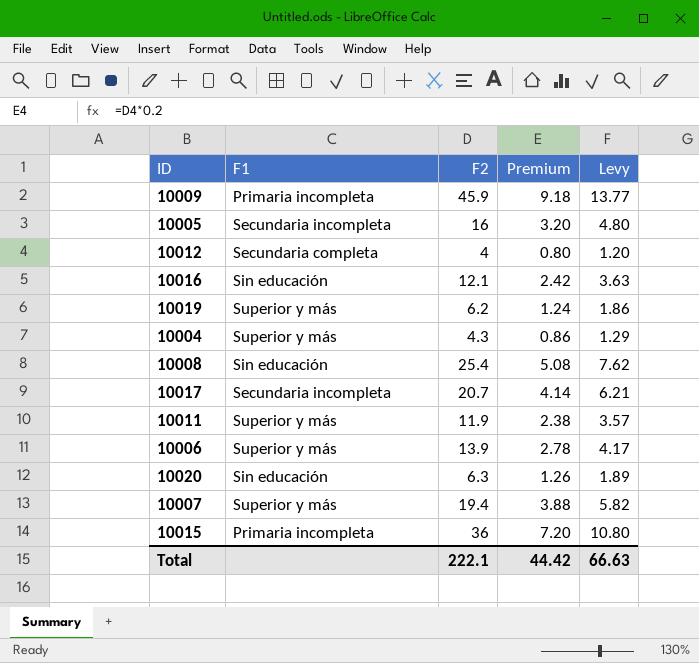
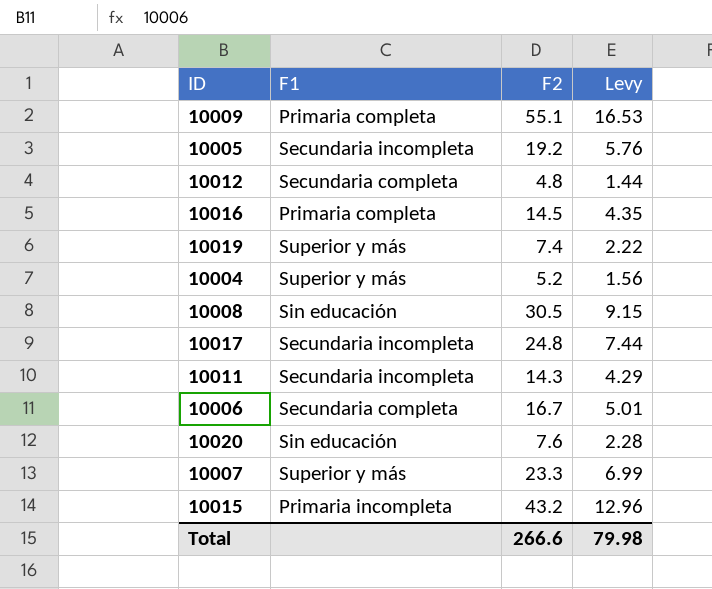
column Premium | formula: [F2] * 0.2 -> none
10009 | F1: Primaria incompleta -> Primaria completa
10009 | F2: 45.9 -> 55.1
10009 | Levy: 13.77 -> 16.53
10005 | F2: 16 -> 19.2
10005 | Levy: 4.80 -> 5.76
10012 | F2: 4 -> 4.8
10012 | Levy: 1.20 -> 1.44
10016 | F1: Sin educación -> Primaria completa
10016 | F2: 12.1 -> 14.5
10016 | Levy: 3.63 -> 4.35
10019 | F2: 6.2 -> 7.4
10019 | Levy: 1.86 -> 2.22
10004 | F2: 4.3 -> 5.2
10004 | Levy: 1.29 -> 1.56
10008 | F2: 25.4 -> 30.5
10008 | Levy: 7.62 -> 9.15
10017 | F2: 20.7 -> 24.8
10017 | Levy: 6.21 -> 7.44
10011 | F1: Superior y más -> Secundaria incompleta
10011 | F2: 11.9 -> 14.3
10011 | Levy: 3.57 -> 4.29
10006 | F1: Superior y más -> Secundaria completa
10006 | F2: 13.9 -> 16.7
10006 | Levy: 4.17 -> 5.01
10020 | F2: 6.3 -> 7.6
10020 | Levy: 1.89 -> 2.28
10007 | F2: 19.4 -> 23.3
10007 | Levy: 5.82 -> 6.99
10015 | F2: 36 -> 43.2
10015 | Levy: 10.80 -> 12.96
Total | F2: 222.1 -> 266.6
Total | Levy: 66.63 -> 79.98

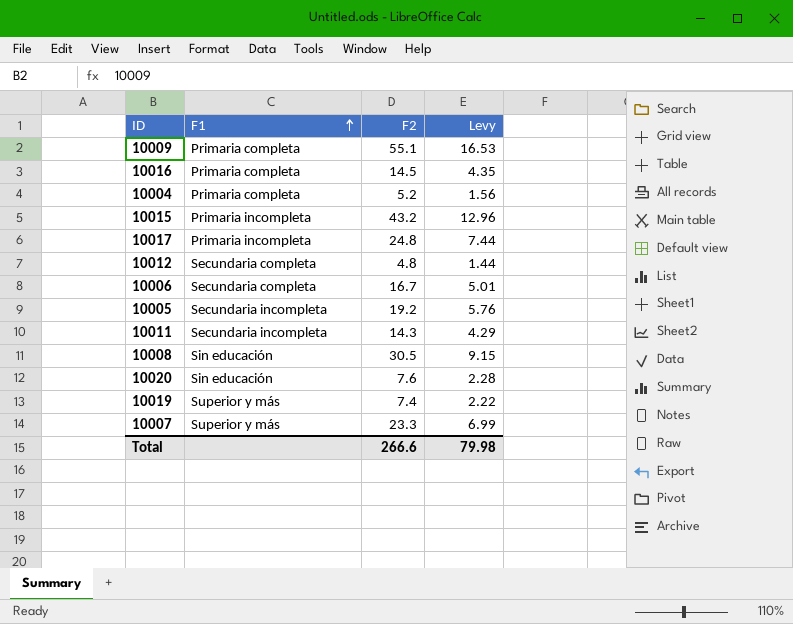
row order: none -> F1 ascending
10004 | F1: Superior y más -> Primaria completa
10017 | F1: Secundaria incompleta -> Primaria incompleta

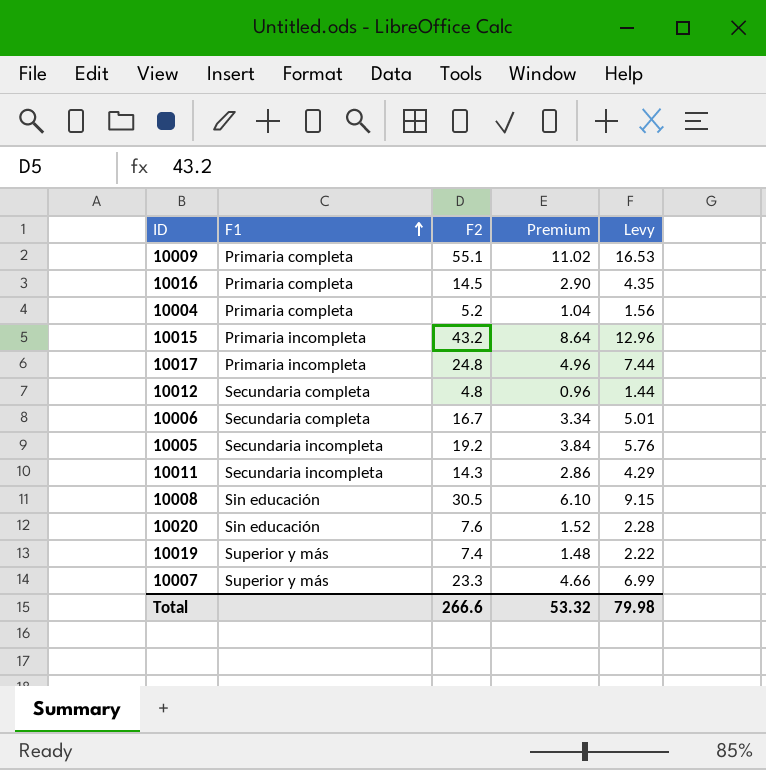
column Premium | formula: none -> [F2] * 0.2

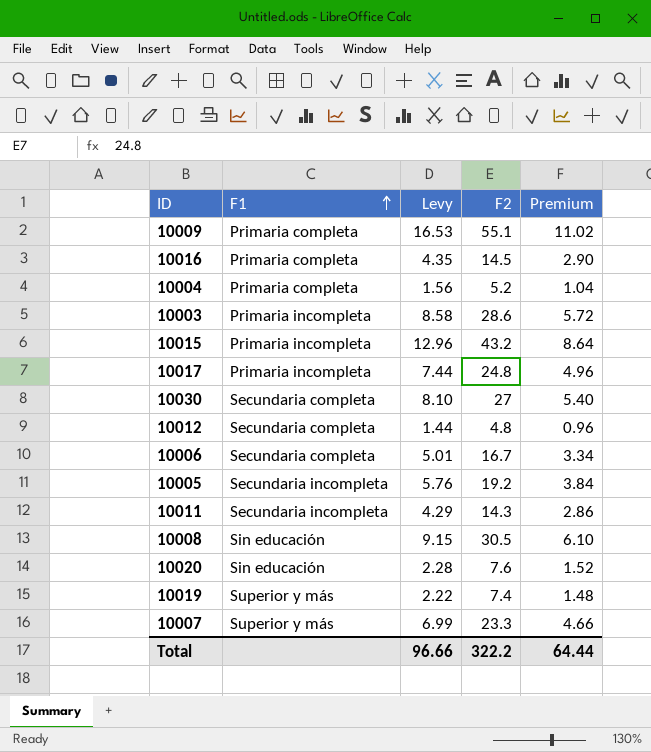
column Levy | position: 5 -> 3
row 10003: none -> Primaria incompleta | 8.58 | 28.6 | 5.72
row 10030: none -> Secundaria completa | 8.10 | 27 | 5.40
Total | Levy: 79.98 -> 96.66
Total | F2: 266.6 -> 322.2
Total | Premium: 53.32 -> 64.44

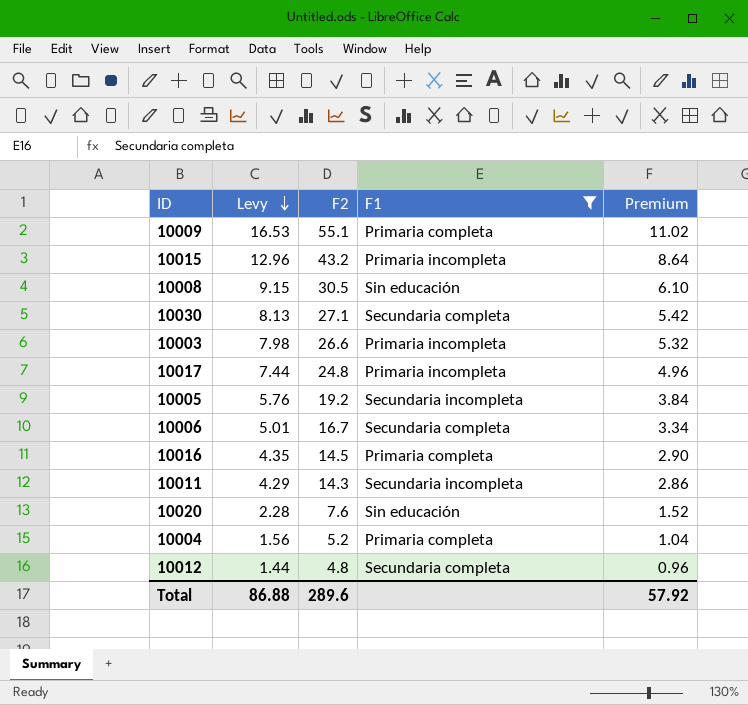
filter: none -> F1 != Superior y más
row order: F1 ascending -> Levy descending
column F1 | position: 2 -> 4
10030 | Levy: 8.10 -> 8.13
10030 | F2: 27 -> 27.1
10030 | Premium: 5.40 -> 5.42
10003 | Levy: 8.58 -> 7.98
10003 | F2: 28.6 -> 26.6
10003 | Premium: 5.72 -> 5.32
Total | Levy: 96.66 -> 86.88
Total | F2: 322.2 -> 289.6
Total | Premium: 64.44 -> 57.92

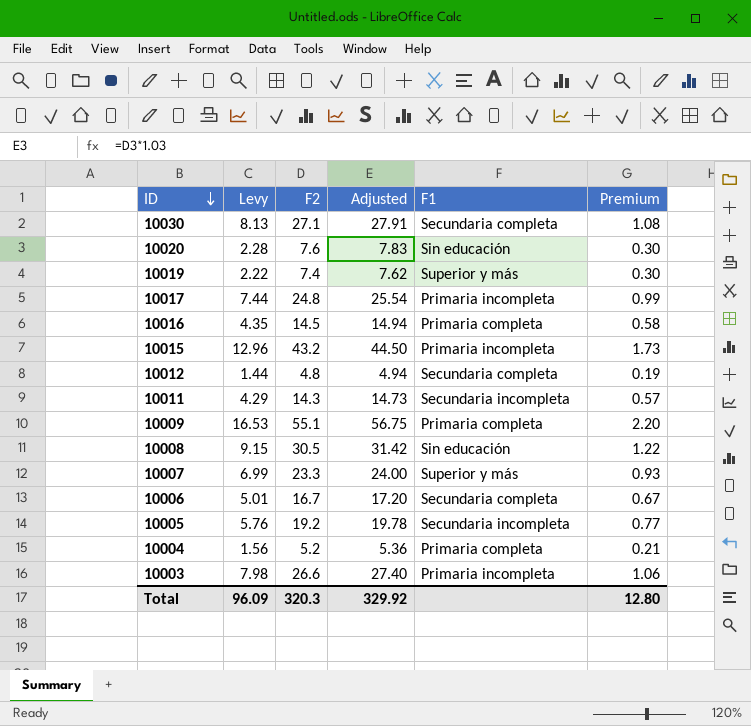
filter: F1 != Superior y más -> none
row order: Levy descending -> ID descending
column Adjusted | formula: none -> [F2] * 1.03
column Premium | formula: [F2] * 0.2 -> [F2] * 0.04
Total | Levy: 86.88 -> 96.09
Total | F2: 289.6 -> 320.3
Total | Premium: 57.92 -> 12.80

